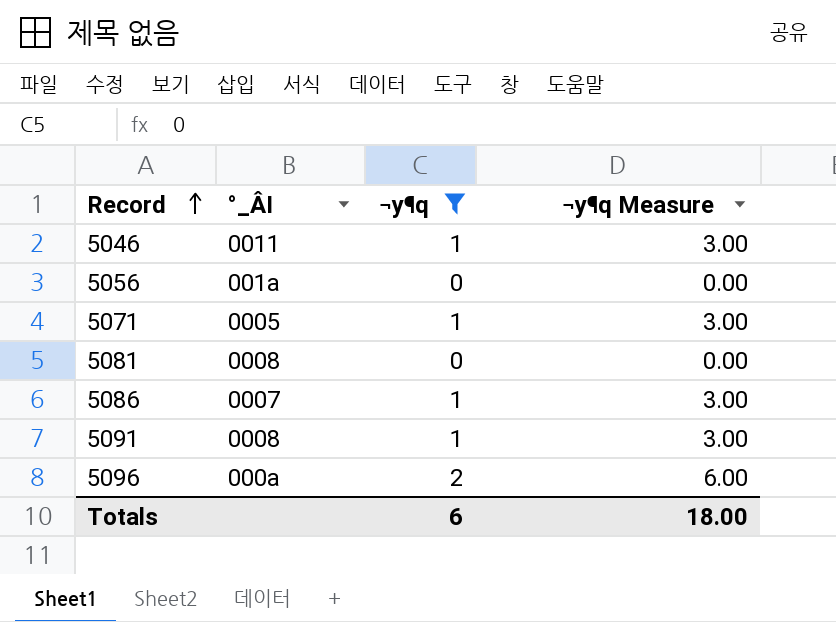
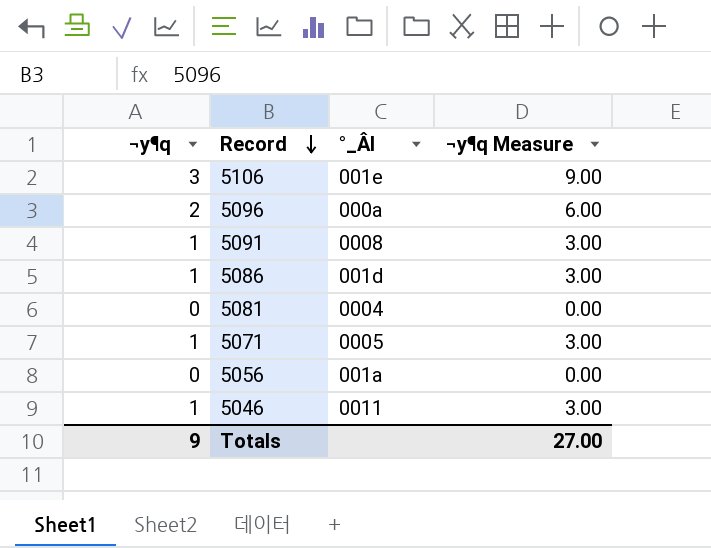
filter: ¬y¶q != 3 -> none
row order: Record ascending -> Record descending
column ¬y¶q | position: 3 -> 1
5086 | °_ÂI: 0007 -> 001d
5081 | °_ÂI: 0008 -> 0004
Totals | ¬y¶q: 6 -> 9
Totals | ¬y¶q Measure: 18.00 -> 27.00

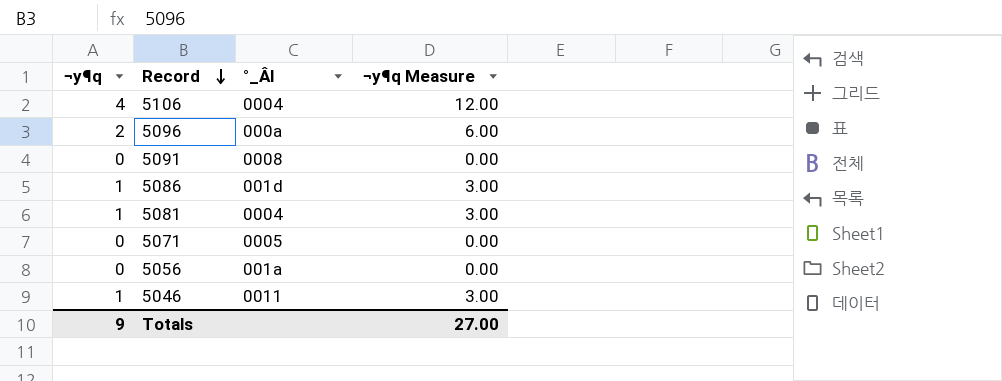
5106 | ¬y¶q: 3 -> 4
5106 | °_ÂI: 001e -> 0004
5106 | ¬y¶q Measure: 9.00 -> 12.00
5091 | ¬y¶q: 1 -> 0
5091 | ¬y¶q Measure: 3.00 -> 0.00
5081 | ¬y¶q: 0 -> 1
5081 | ¬y¶q Measure: 0.00 -> 3.00
5071 | ¬y¶q: 1 -> 0
5071 | ¬y¶q Measure: 3.00 -> 0.00

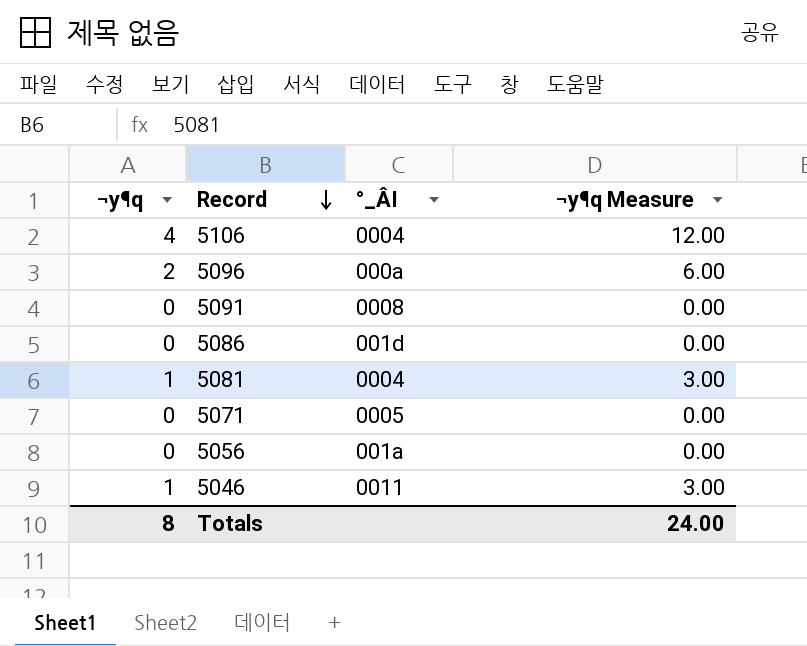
5086 | ¬y¶q: 1 -> 0
5086 | ¬y¶q Measure: 3.00 -> 0.00
Totals | ¬y¶q: 9 -> 8
Totals | ¬y¶q Measure: 27.00 -> 24.00

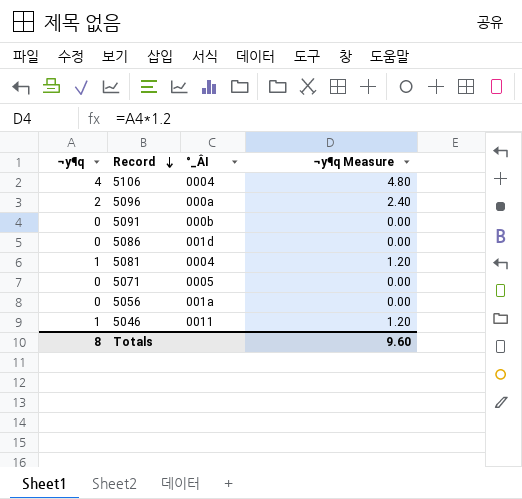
column ¬y¶q Measure | formula: [¬y¶q] * 3 -> [¬y¶q] * 1.2
5091 | °_ÂI: 0008 -> 000b
Totals | ¬y¶q Measure: 24.00 -> 9.60

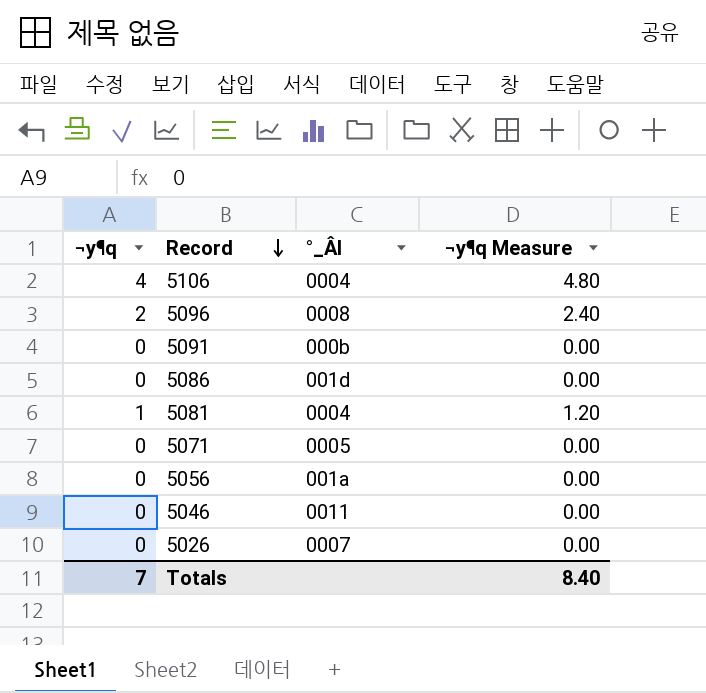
5096 | °_ÂI: 000a -> 0008
5046 | ¬y¶q: 1 -> 0
5046 | ¬y¶q Measure: 1.20 -> 0.00
row 5026: none -> 0 | 0007 | 0.00
Totals | ¬y¶q: 8 -> 7
Totals | ¬y¶q Measure: 9.60 -> 8.40

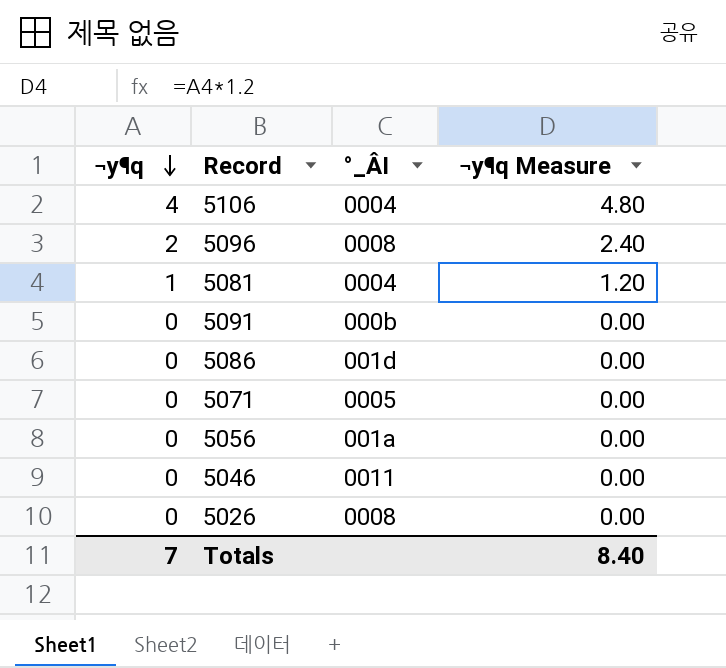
row order: Record descending -> ¬y¶q descending
5026 | °_ÂI: 0007 -> 0008

